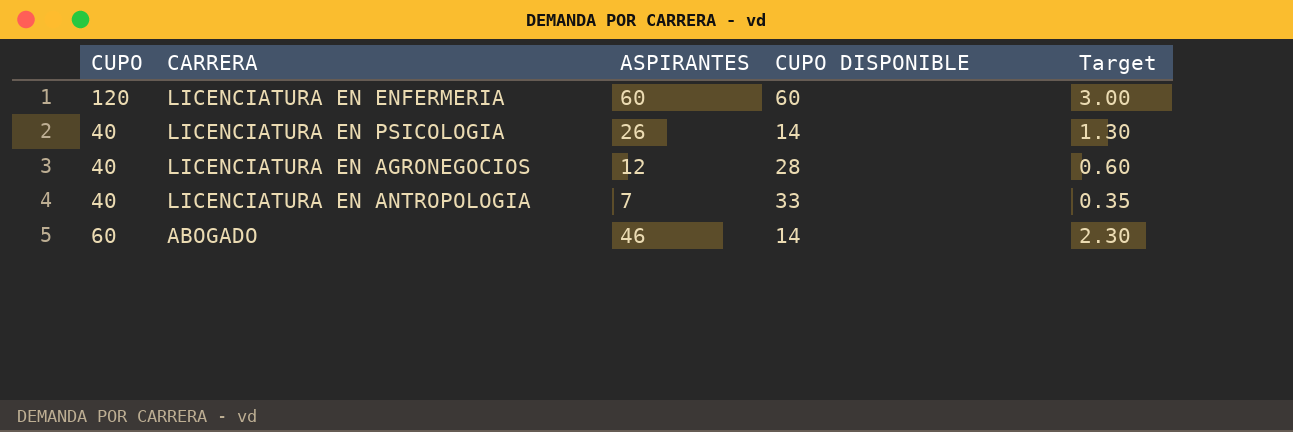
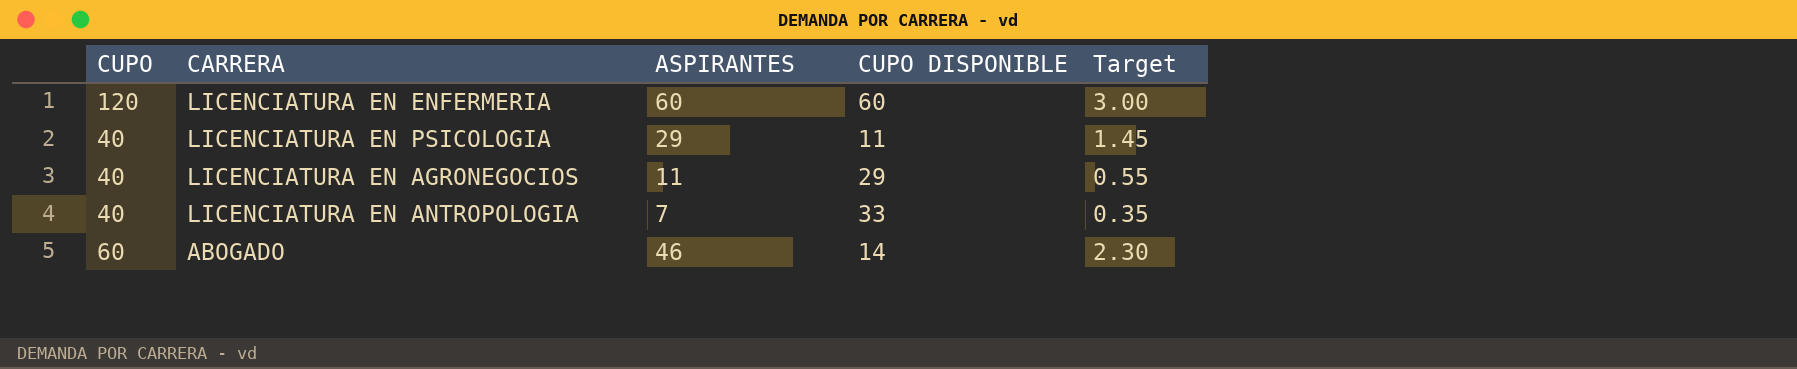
LICENCIATURA EN PSICOLOGIA | ASPIRANTES: 26 -> 29
LICENCIATURA EN PSICOLOGIA | CUPO DISPONIBLE: 14 -> 11
LICENCIATURA EN PSICOLOGIA | Target: 1.30 -> 1.45
LICENCIATURA EN AGRONEGOCIOS | ASPIRANTES: 12 -> 11
LICENCIATURA EN AGRONEGOCIOS | CUPO DISPONIBLE: 28 -> 29
LICENCIATURA EN AGRONEGOCIOS | Target: 0.60 -> 0.55

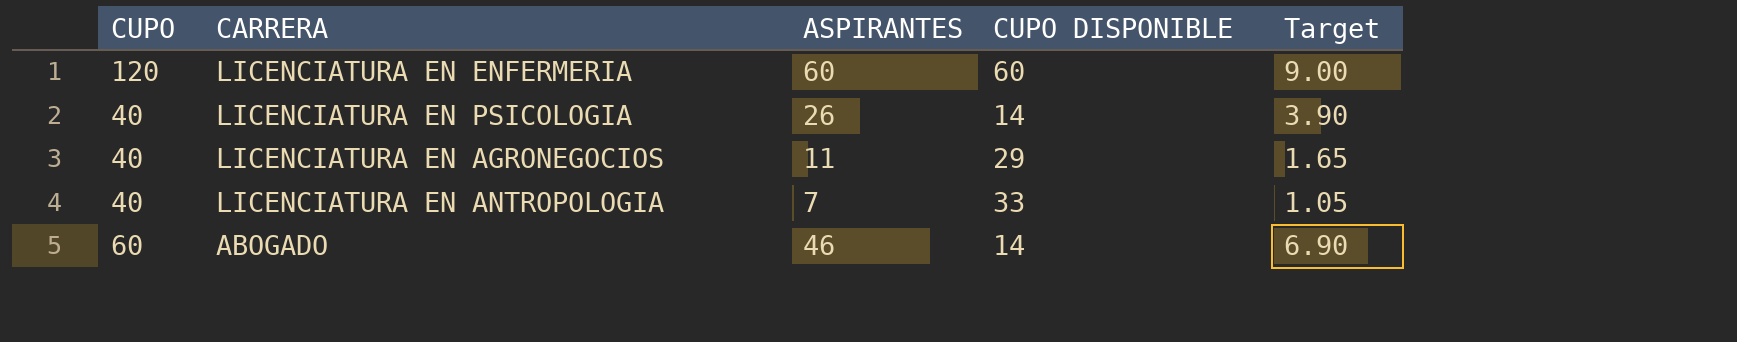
column Target | formula: [ASPIRANTES] * 0.05 -> [ASPIRANTES] * 0.15
LICENCIATURA EN PSICOLOGIA | ASPIRANTES: 29 -> 26
LICENCIATURA EN PSICOLOGIA | CUPO DISPONIBLE: 11 -> 14

